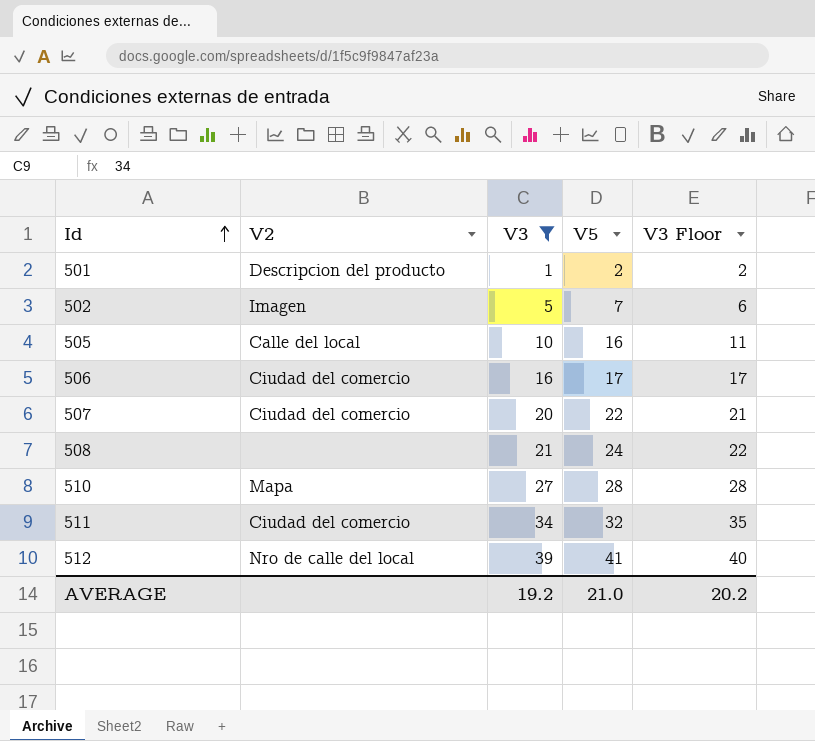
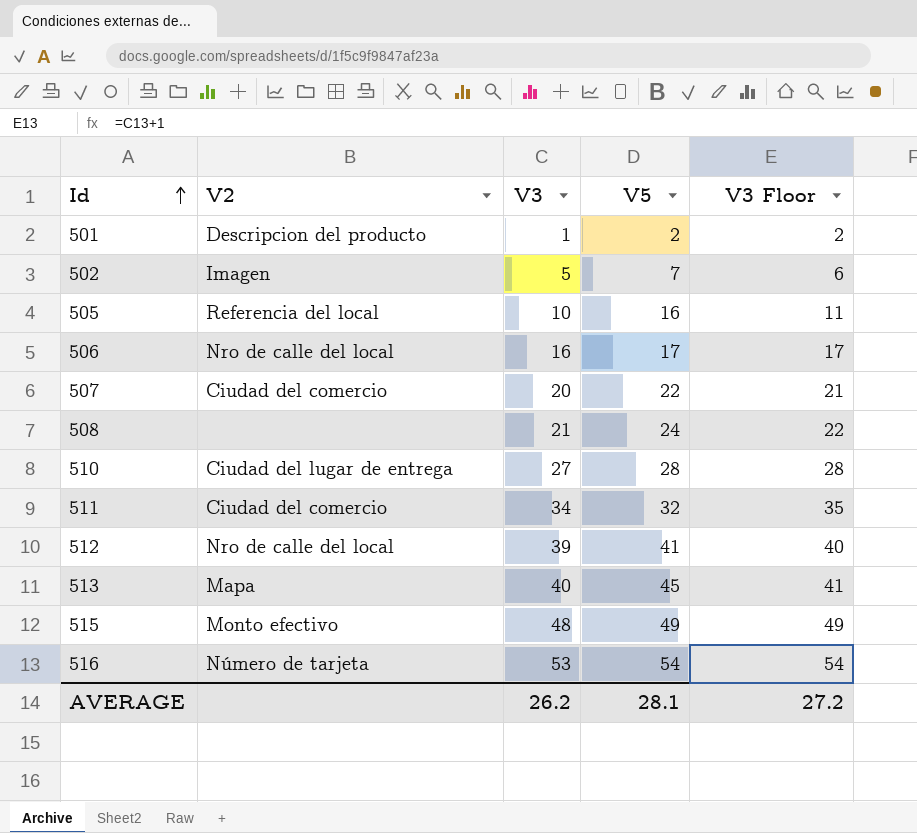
filter: V3 <= 39 -> none
505 | V2: Calle del local -> Referencia del local
506 | V2: Ciudad del comercio -> Nro de calle del local
510 | V2: Mapa -> Ciudad del lugar de entrega
AVERAGE | V3: 19.2 -> 26.2
AVERAGE | V5: 21.0 -> 28.1
AVERAGE | V3 Floor: 20.2 -> 27.2

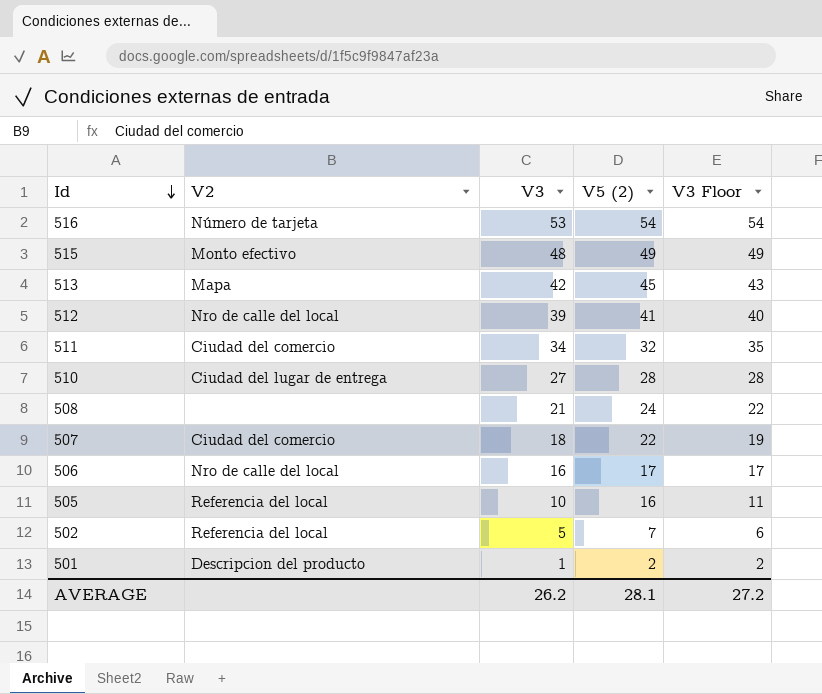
row order: Id ascending -> Id descending
column name: V5 -> V5 (2)
513 | V3: 40 -> 42
513 | V3 Floor: 41 -> 43
507 | V3: 20 -> 18
507 | V3 Floor: 21 -> 19
502 | V2: Imagen -> Referencia del local

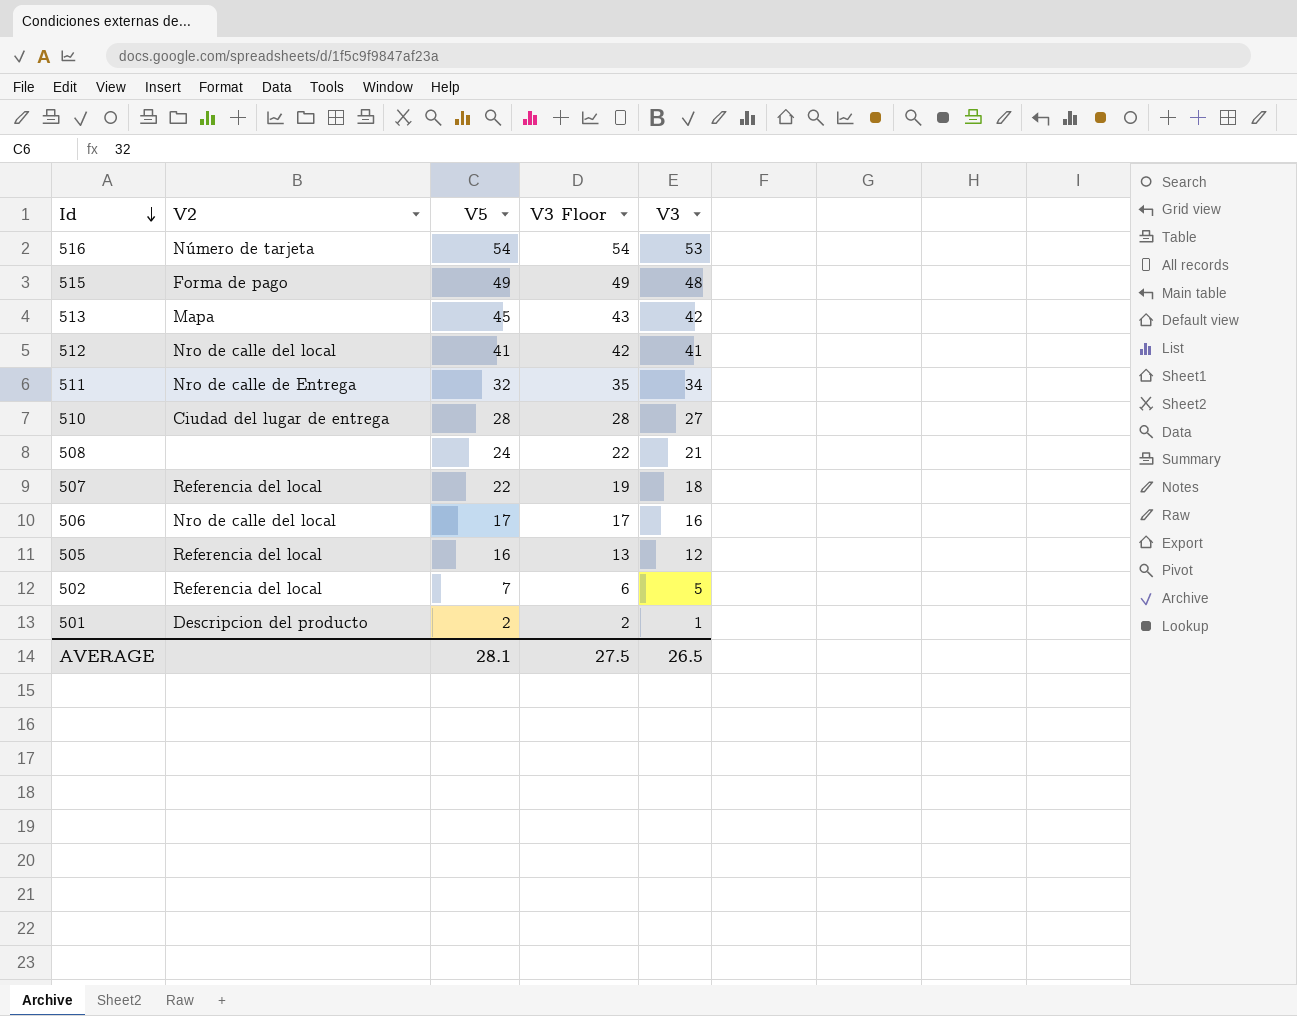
column name: V5 (2) -> V5
column V3 | position: 3 -> 5
515 | V2: Monto efectivo -> Forma de pago
512 | V3 Floor: 40 -> 42
512 | V3: 39 -> 41
511 | V2: Ciudad del comercio -> Nro de calle de Entrega
507 | V2: Ciudad del comercio -> Referencia del local
505 | V3 Floor: 11 -> 13
505 | V3: 10 -> 12
AVERAGE | V3 Floor: 27.2 -> 27.5
AVERAGE | V3: 26.2 -> 26.5

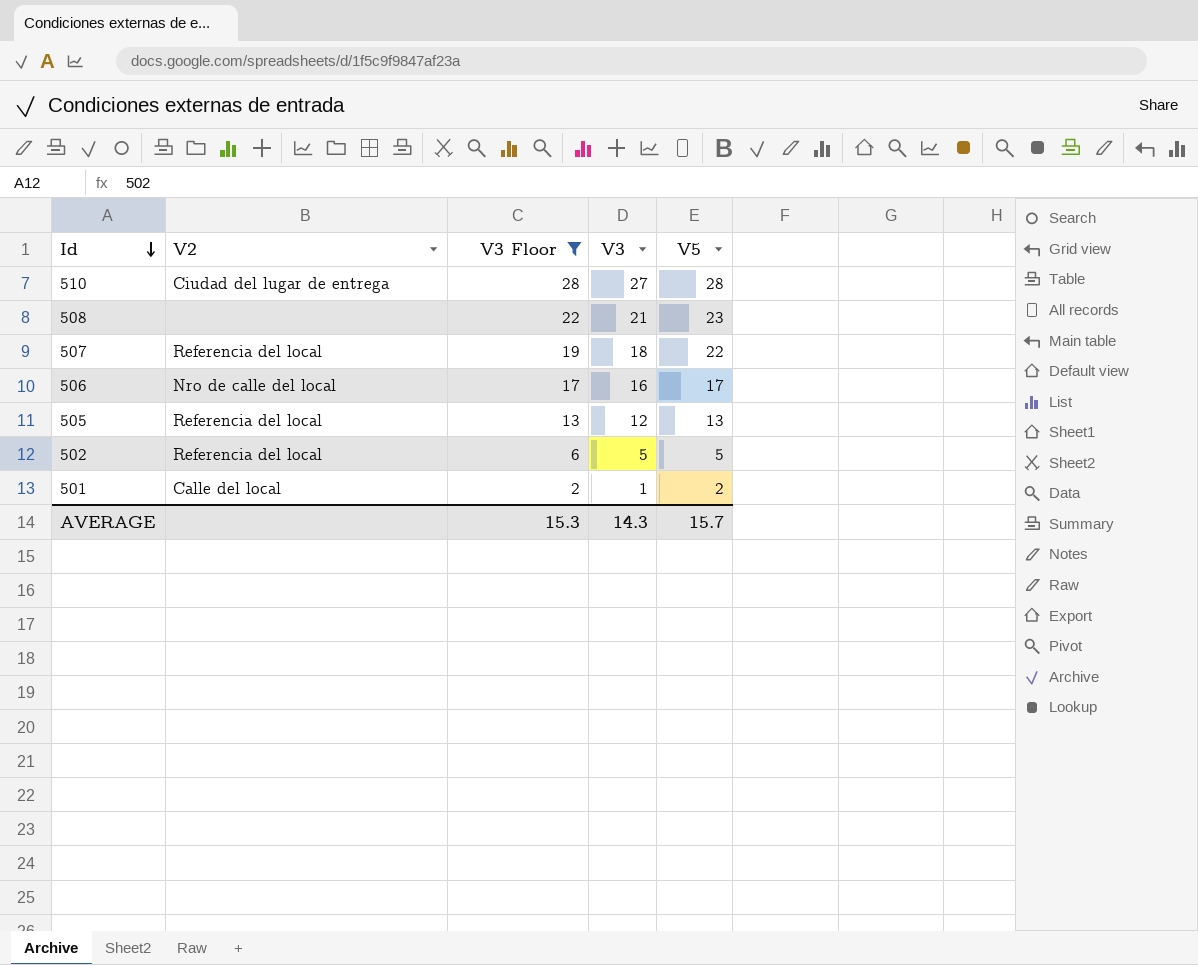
filter: none -> V3 Floor <= 28
column V5 | position: 3 -> 5
508 | V5: 24 -> 23
505 | V5: 16 -> 13
502 | V5: 7 -> 5
501 | V2: Descripcion del producto -> Calle del local
AVERAGE | V3 Floor: 27.5 -> 15.3
AVERAGE | V3: 26.5 -> 14.3
AVERAGE | V5: 28.1 -> 15.7

